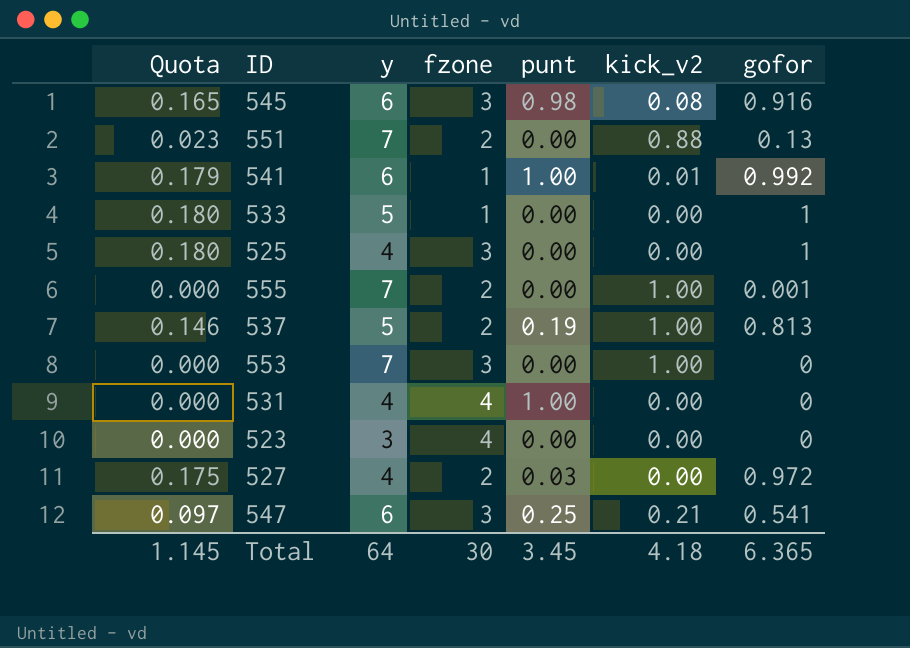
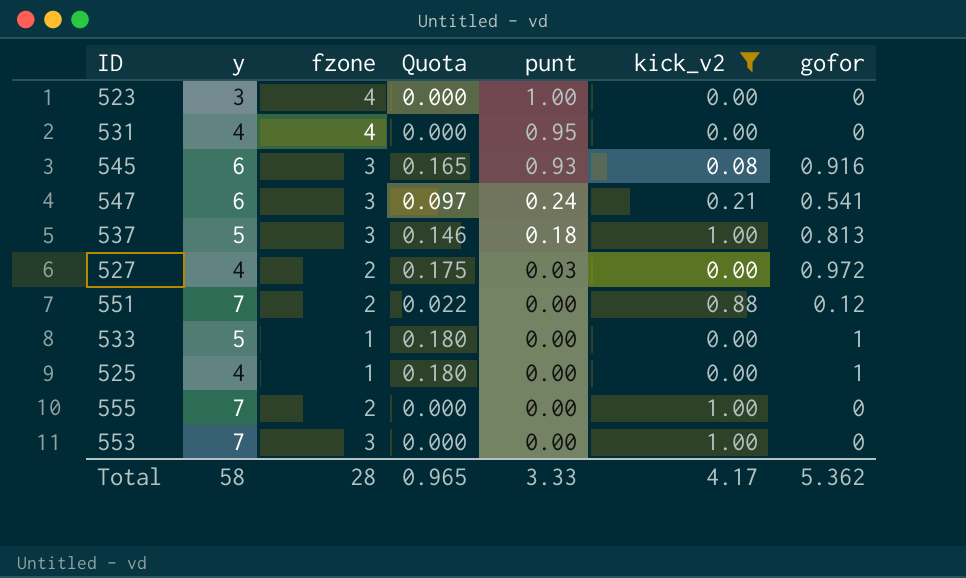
filter: none -> kick_v2 != 0.01
row order: none -> punt descending
column Quota | position: 1 -> 4
523 | punt: 0.00 -> 1.00
531 | punt: 1.00 -> 0.95
545 | punt: 0.98 -> 0.93
547 | punt: 0.25 -> 0.24
537 | fzone: 2 -> 3
537 | punt: 0.19 -> 0.18
551 | Quota: 0.023 -> 0.022
551 | gofor: 0.13 -> 0.12
525 | fzone: 3 -> 1
555 | gofor: 0.001 -> 0
Total | y: 64 -> 58
Total | fzone: 30 -> 28
Total | Quota: 1.145 -> 0.965
Total | punt: 3.45 -> 3.33
Total | kick_v2: 4.18 -> 4.17
Total | gofor: 6.365 -> 5.362

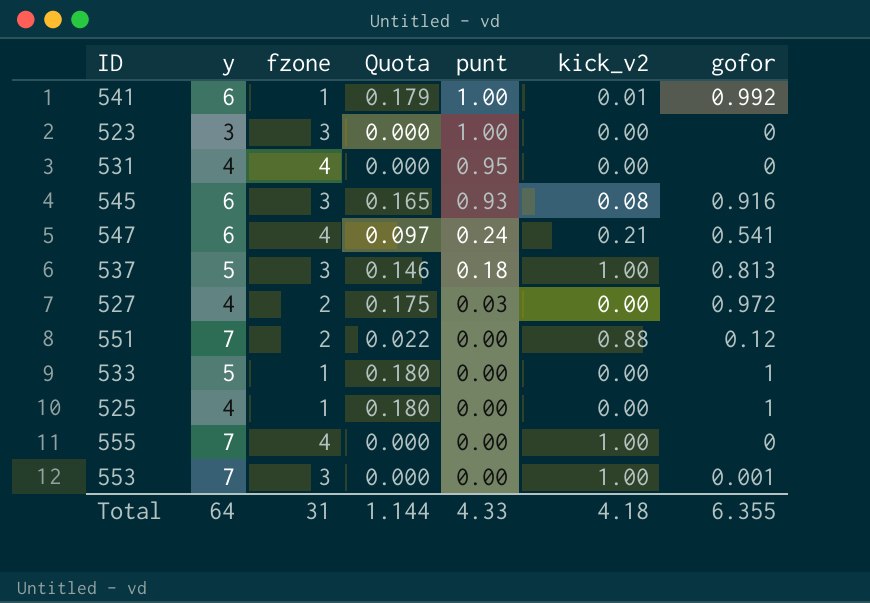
filter: kick_v2 != 0.01 -> none
523 | fzone: 4 -> 3
547 | fzone: 3 -> 4
555 | fzone: 2 -> 4
553 | gofor: 0 -> 0.001
Total | y: 58 -> 64
Total | fzone: 28 -> 31
Total | Quota: 0.965 -> 1.144
Total | punt: 3.33 -> 4.33
Total | kick_v2: 4.17 -> 4.18
Total | gofor: 5.362 -> 6.355

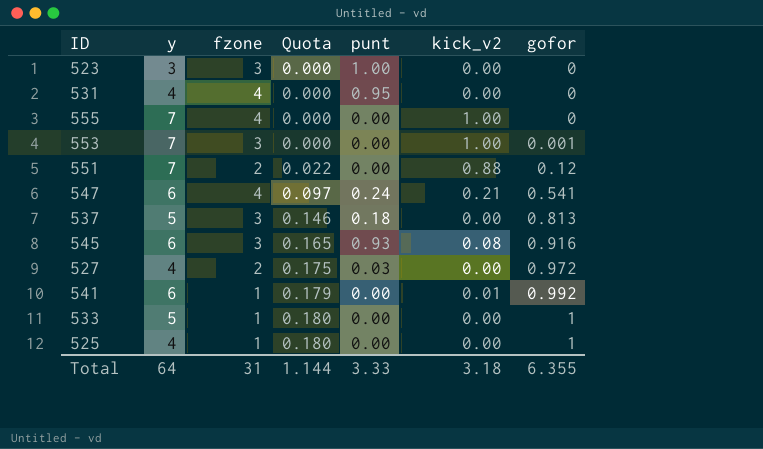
row order: punt descending -> Quota ascending
537 | kick_v2: 1.00 -> 0.00
541 | punt: 1.00 -> 0.00
Total | punt: 4.33 -> 3.33
Total | kick_v2: 4.18 -> 3.18

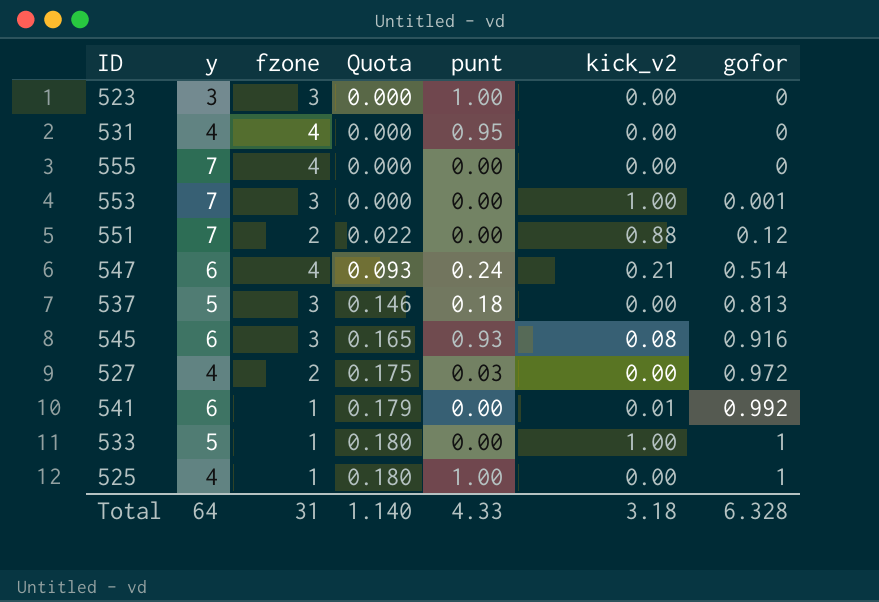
555 | kick_v2: 1.00 -> 0.00
547 | Quota: 0.097 -> 0.093
547 | gofor: 0.541 -> 0.514
533 | kick_v2: 0.00 -> 1.00
525 | punt: 0.00 -> 1.00
Total | Quota: 1.144 -> 1.140
Total | punt: 3.33 -> 4.33
Total | gofor: 6.355 -> 6.328

